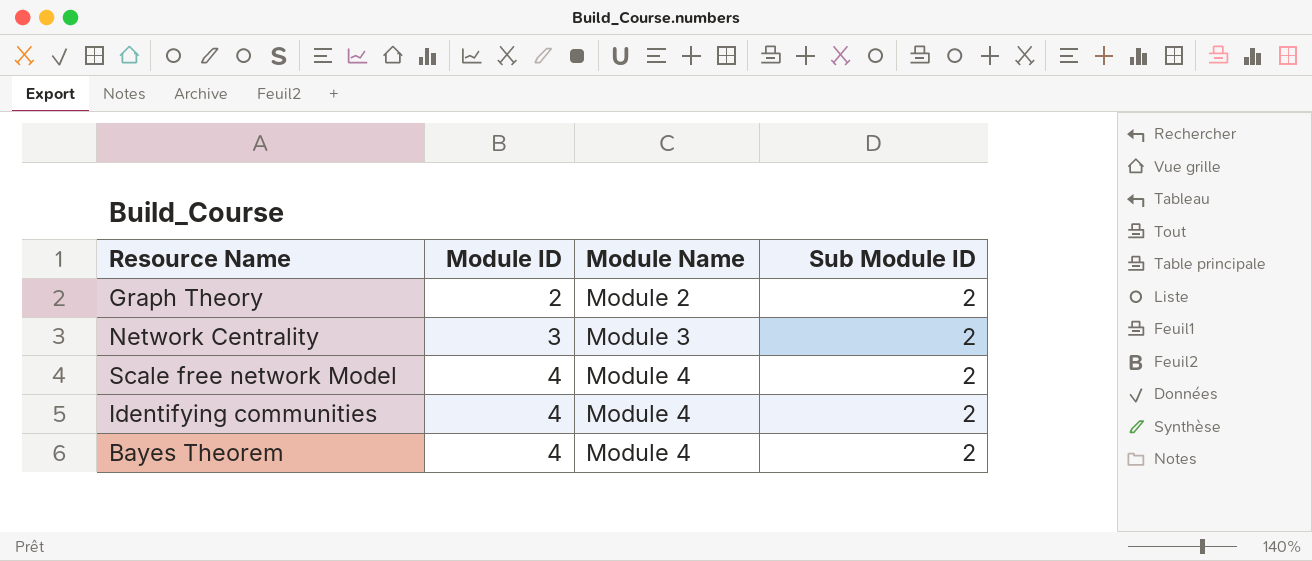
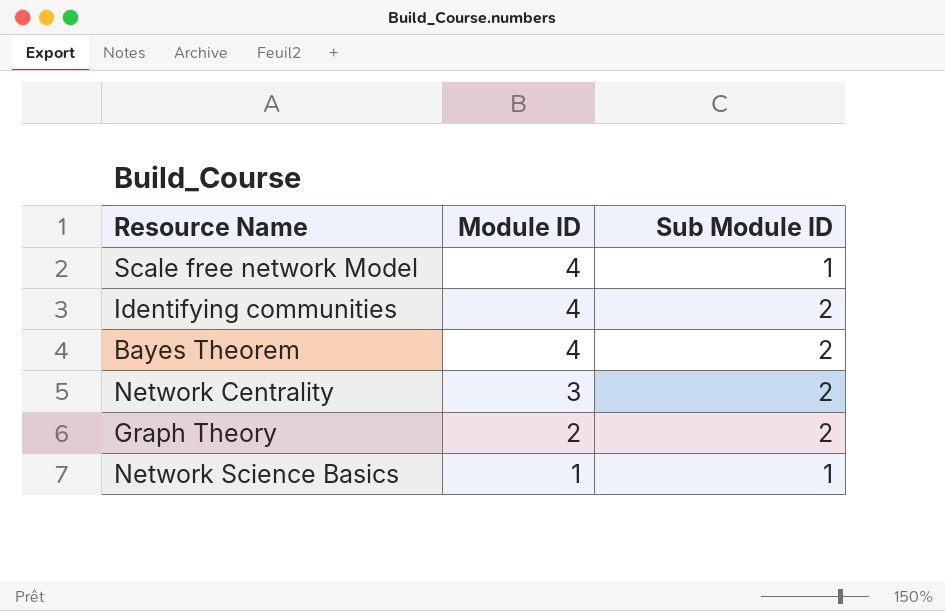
row order: Module ID ascending -> Module ID descending
column Module Name | position: 3 -> none
Scale free network Model | Sub Module ID: 2 -> 1
row Network Science Basics: none -> 1 | 1

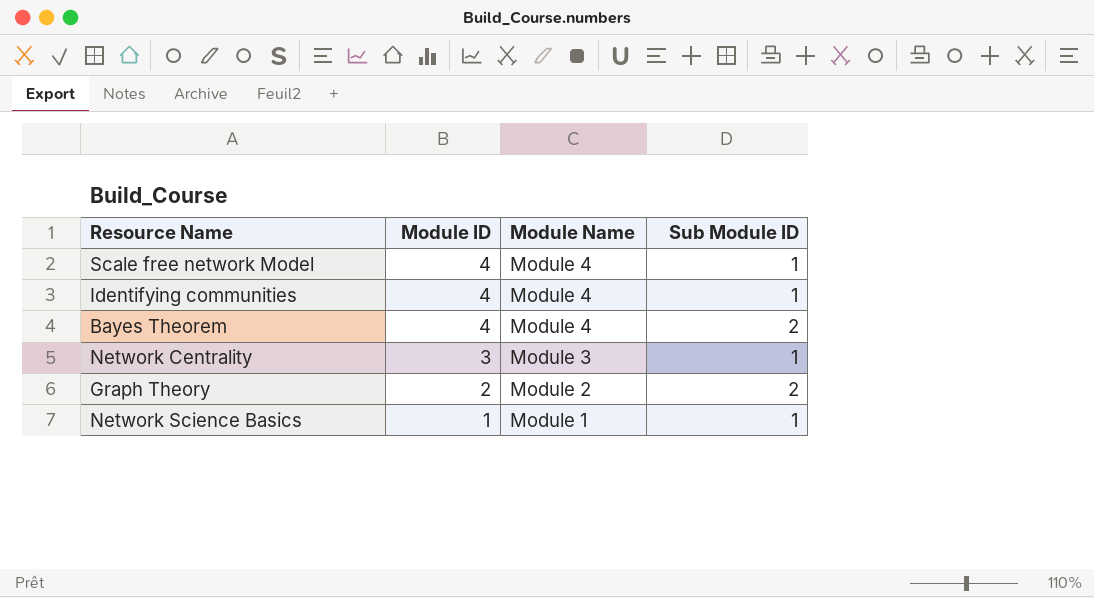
column Module Name | position: none -> 3
Identifying communities | Sub Module ID: 2 -> 1
Network Centrality | Sub Module ID: 2 -> 1

